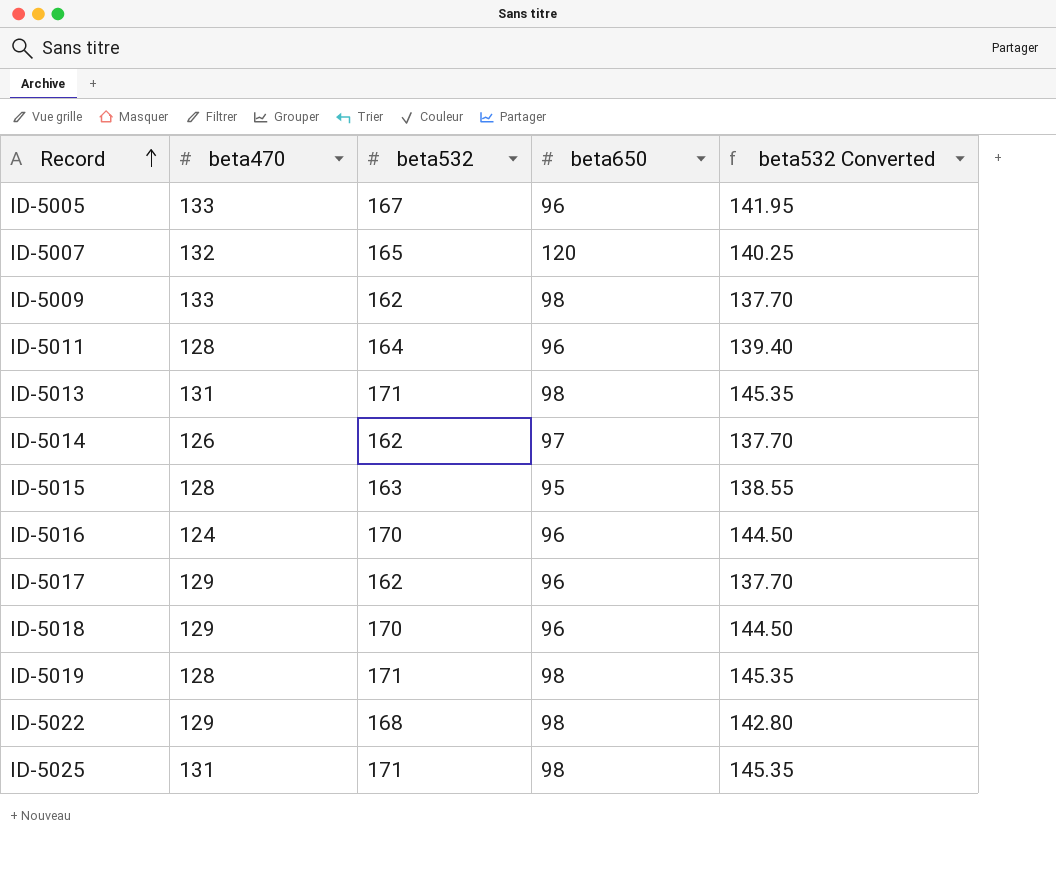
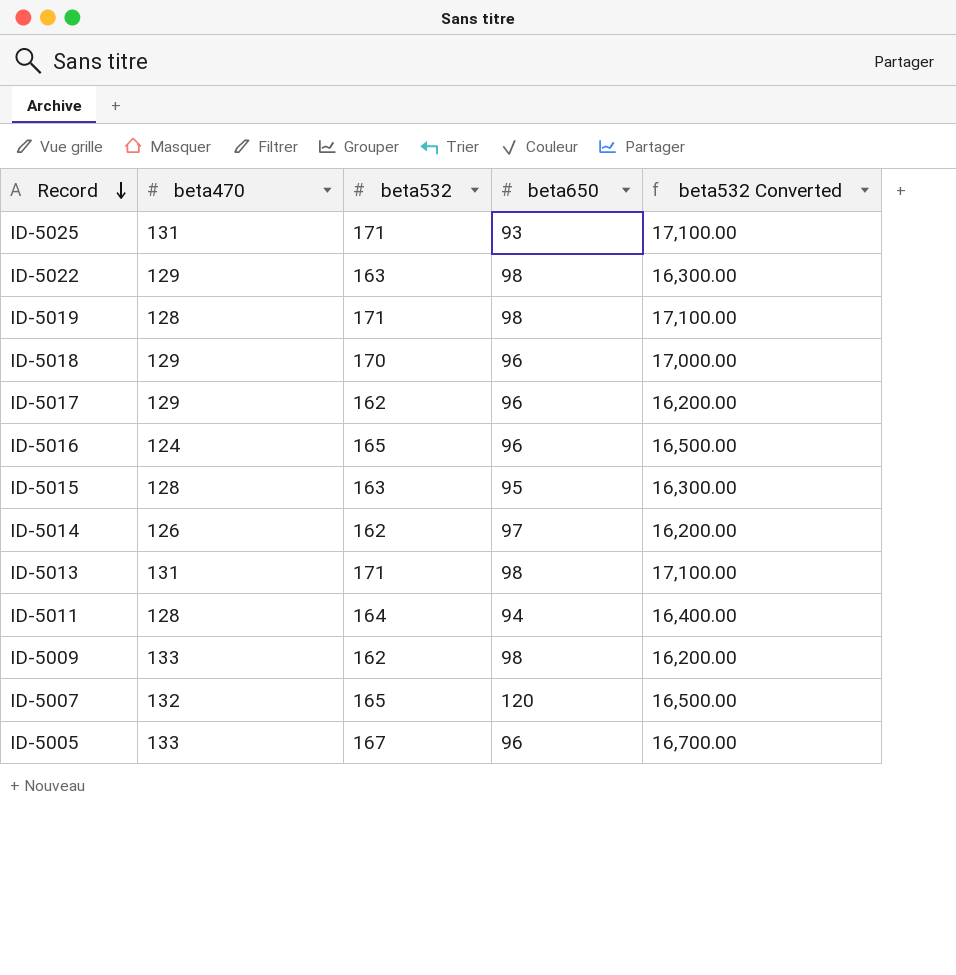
row order: Record ascending -> Record descending
column beta532 Converted | formula: [beta532] * 0.85 -> [beta532] * 100
ID-5025 | beta650: 98 -> 93
ID-5022 | beta532: 168 -> 163
ID-5016 | beta532: 170 -> 165
ID-5011 | beta650: 96 -> 94

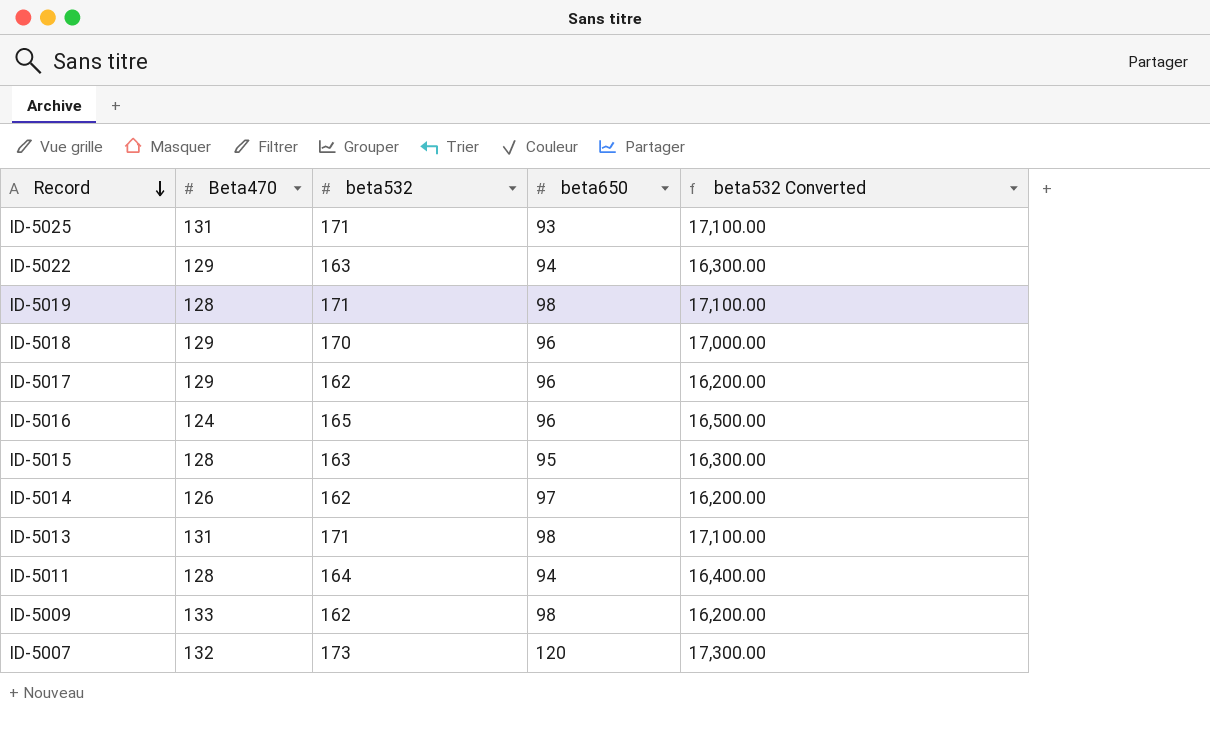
column name: beta470 -> Beta470
row ID-5005: 133 | 167 | 96 | 16,700.00 -> none
ID-5022 | beta650: 98 -> 94
ID-5007 | beta532: 165 -> 173
ID-5007 | beta532 Converted: 16,500.00 -> 17,300.00

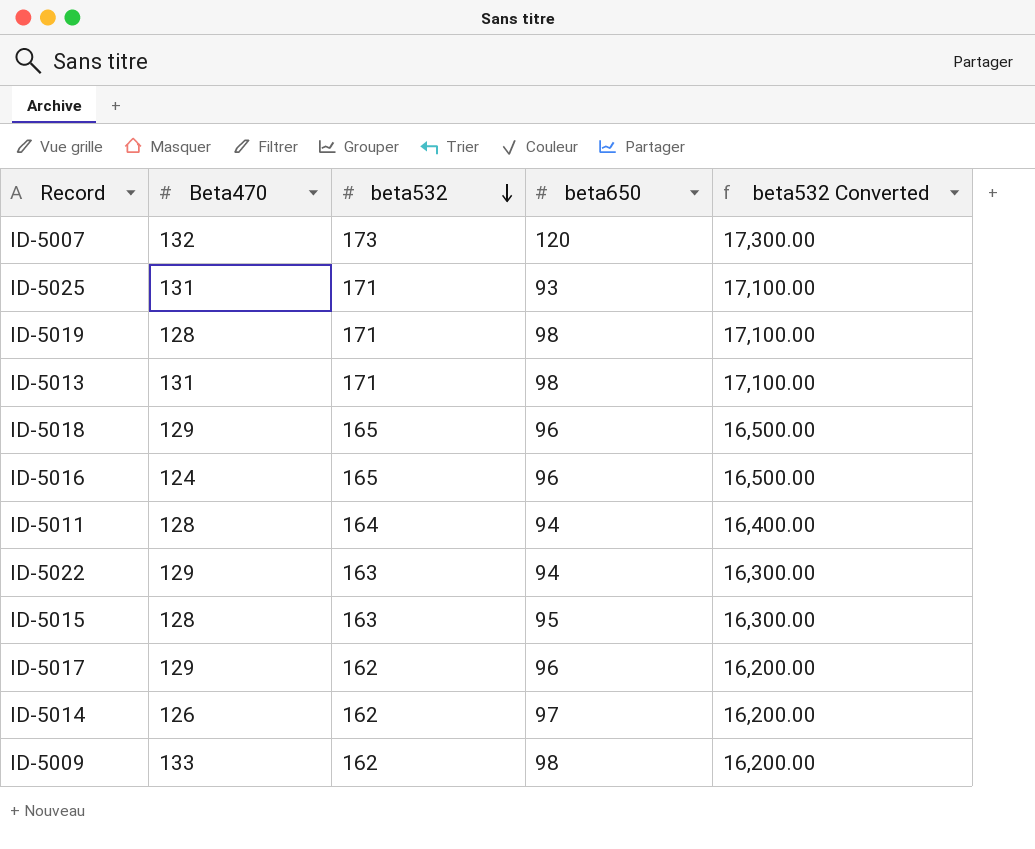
row order: Record descending -> beta532 descending
ID-5018 | beta532: 170 -> 165
ID-5018 | beta532 Converted: 17,000.00 -> 16,500.00

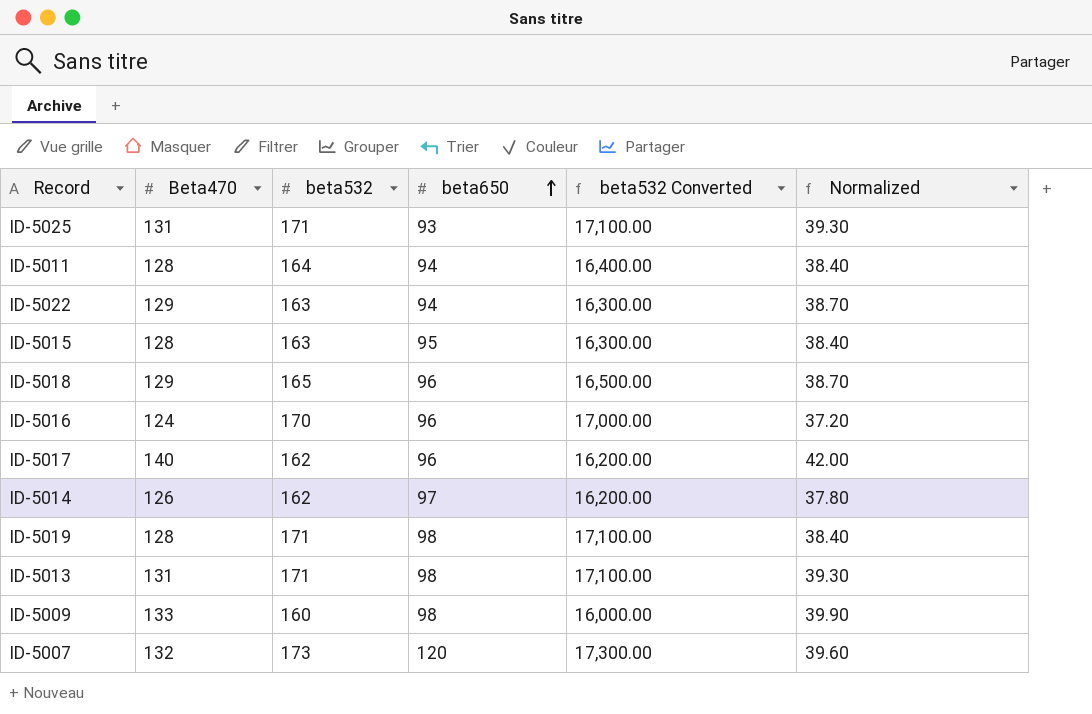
row order: beta532 descending -> beta650 ascending
column Normalized | formula: none -> [Beta470] * 0.3
ID-5016 | beta532: 165 -> 170
ID-5016 | beta532 Converted: 16,500.00 -> 17,000.00
ID-5017 | Beta470: 129 -> 140
ID-5009 | beta532: 162 -> 160
ID-5009 | beta532 Converted: 16,200.00 -> 16,000.00

